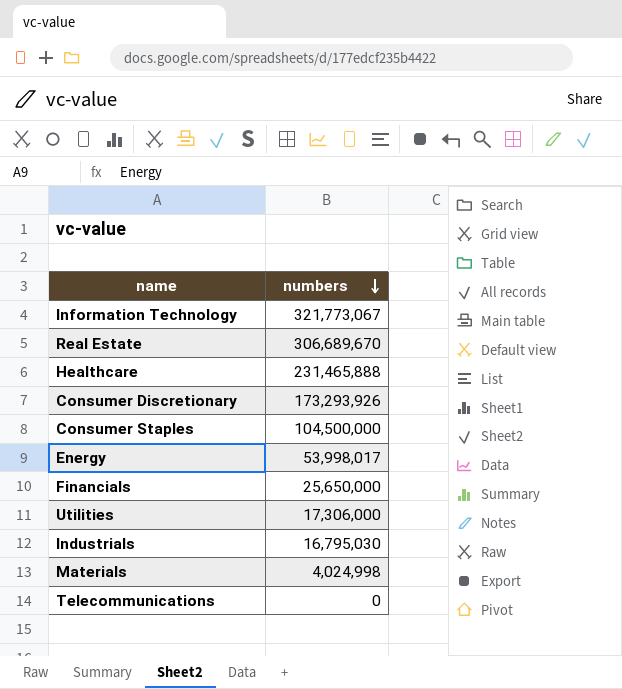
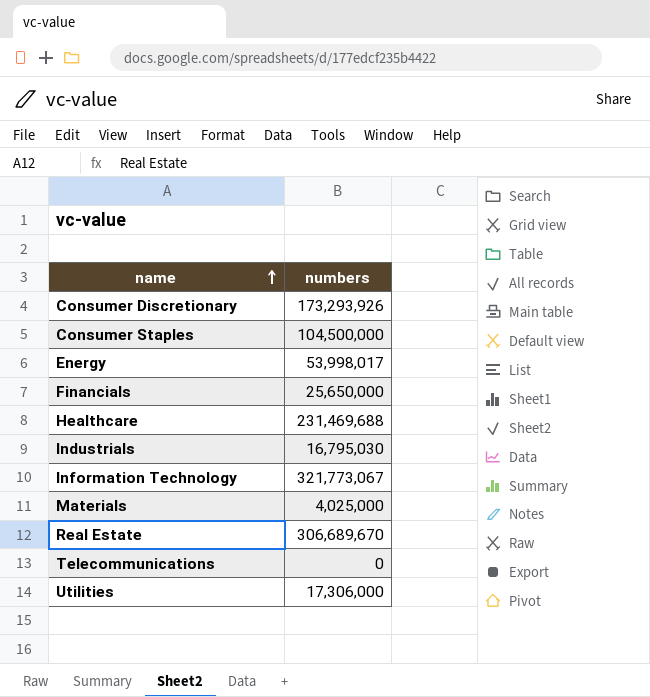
row order: numbers descending -> name ascending
Healthcare | numbers: 231,465,888 -> 231,469,688
Materials | numbers: 4,024,998 -> 4,025,000

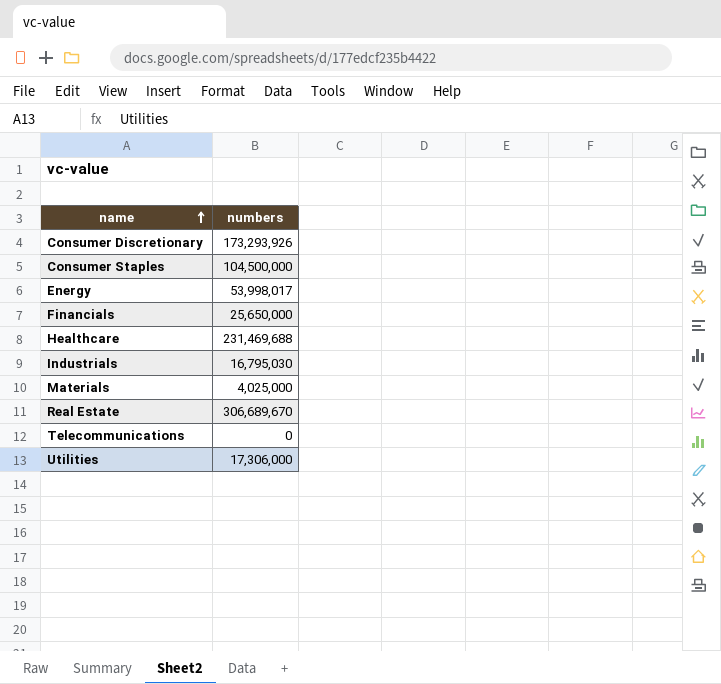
row Information Technology: 321,773,067 -> none

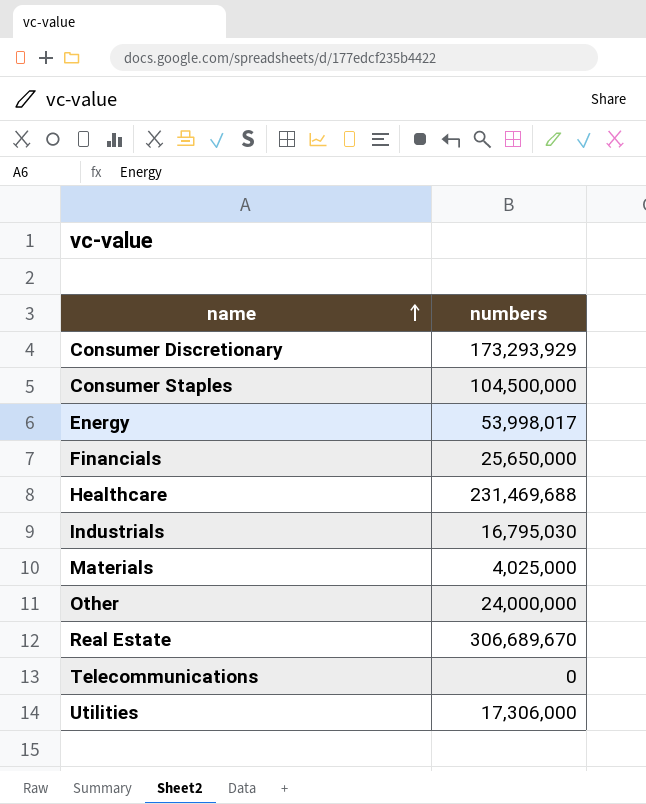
Consumer Discretionary | numbers: 173,293,926 -> 173,293,929
row Other: none -> 24,000,000

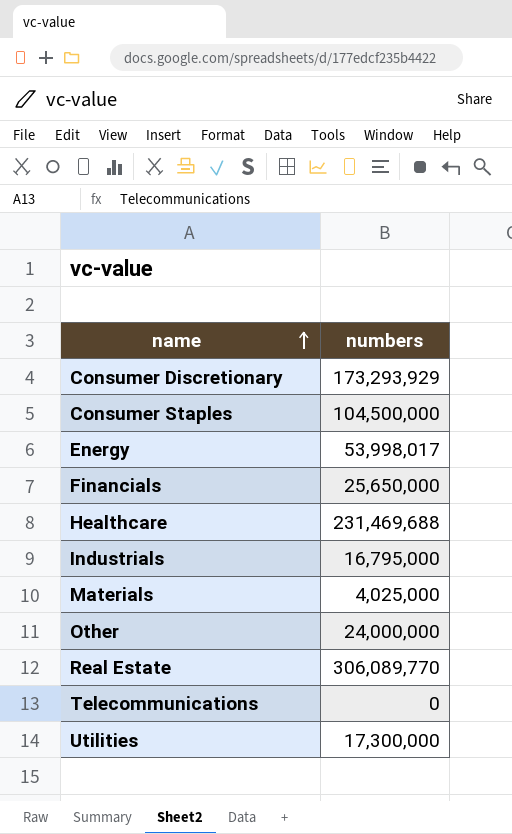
Industrials | numbers: 16,795,030 -> 16,795,000
Real Estate | numbers: 306,689,670 -> 306,089,770
Utilities | numbers: 17,306,000 -> 17,300,000

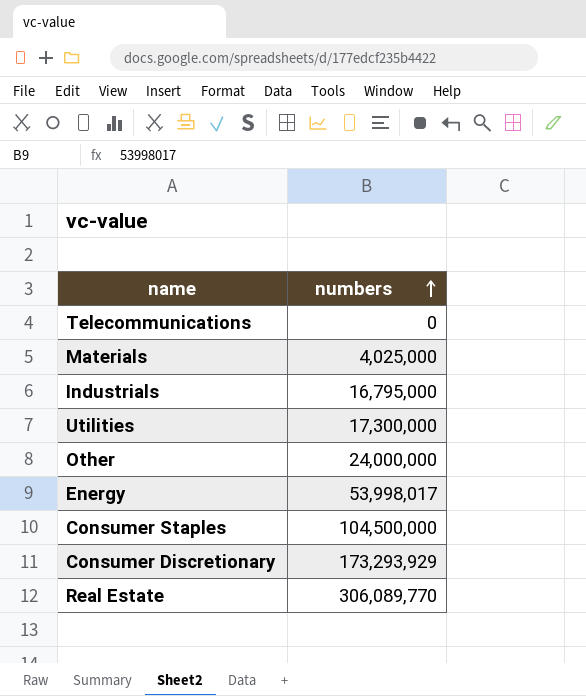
row order: name ascending -> numbers ascending
row Financials: 25,650,000 -> none
row Healthcare: 231,469,688 -> none

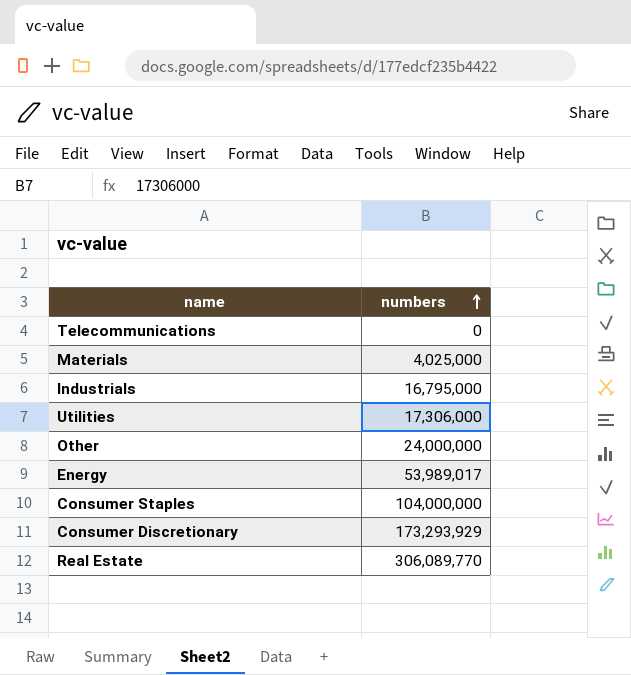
Utilities | numbers: 17,300,000 -> 17,306,000
Energy | numbers: 53,998,017 -> 53,989,017
Consumer Staples | numbers: 104,500,000 -> 104,000,000

